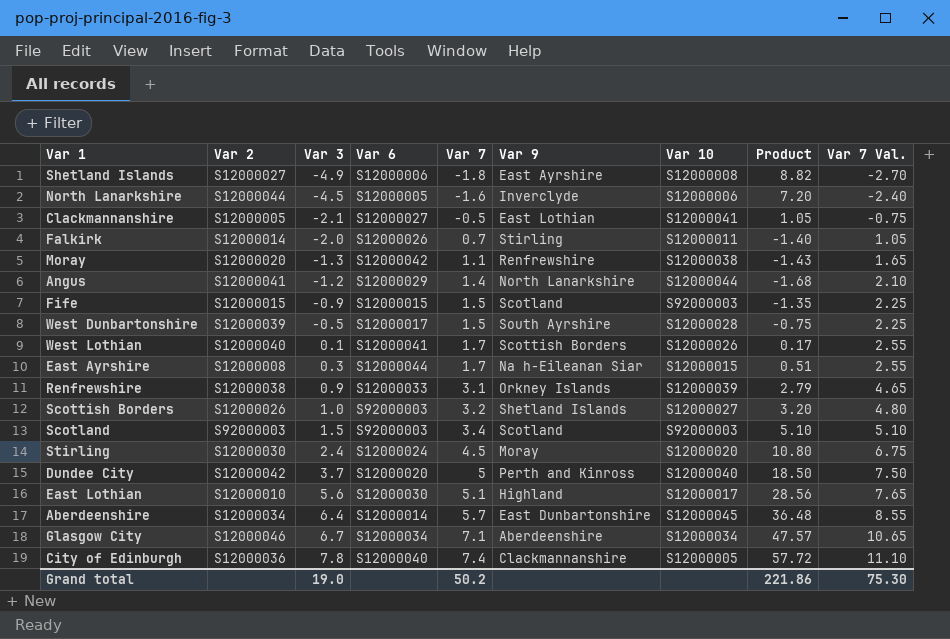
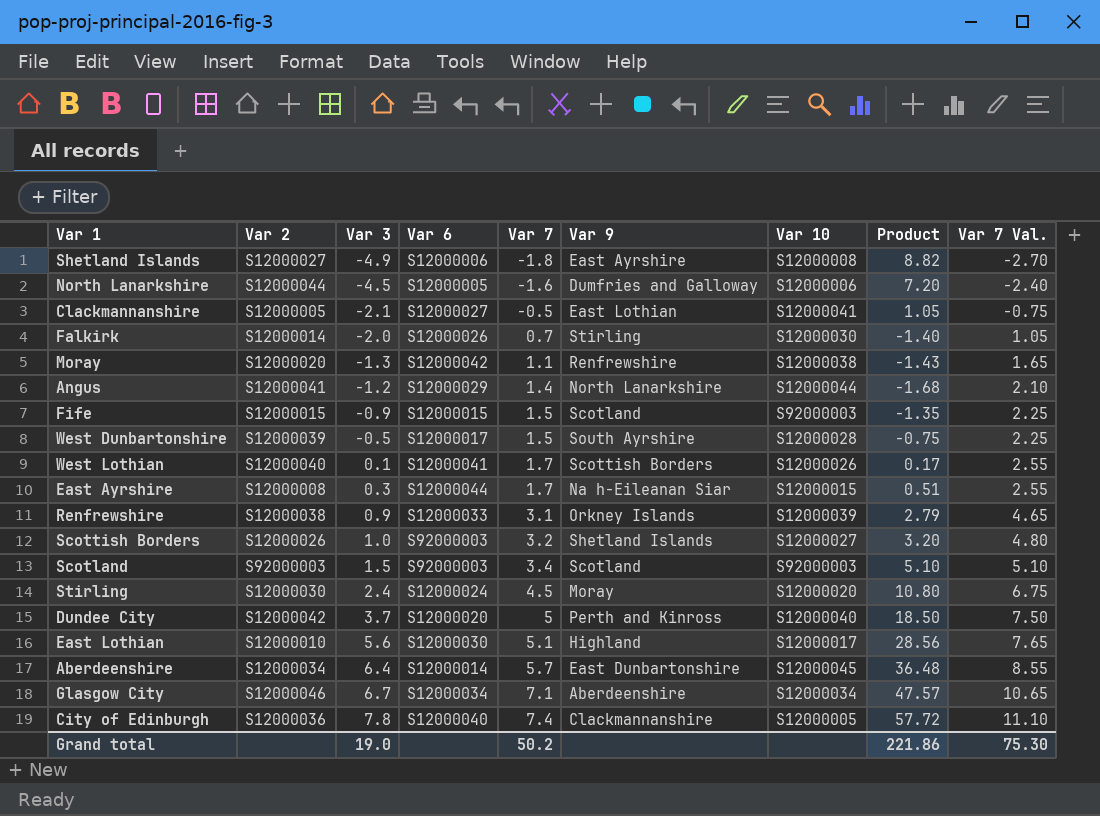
North Lanarkshire | Var 9: Inverclyde -> Dumfries and Galloway
Falkirk | Var 10: S12000011 -> S12000030

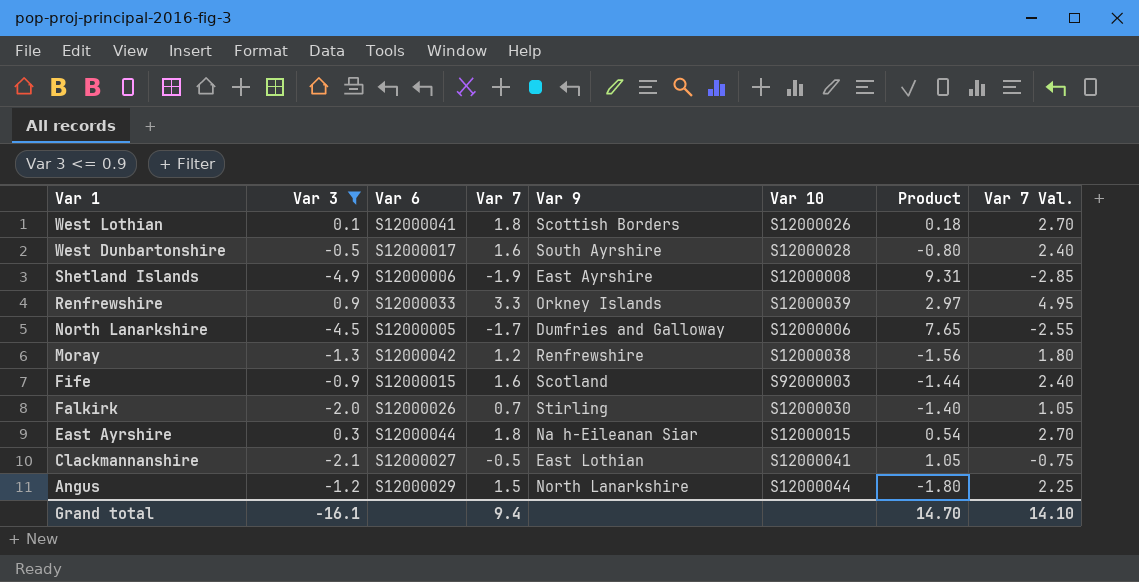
filter: none -> Var 3 <= 0.9
row order: Var 3 ascending -> Var 1 descending
column Var 2 | position: 2 -> none
West Lothian | Var 7: 1.7 -> 1.8
West Lothian | Product: 0.17 -> 0.18
West Lothian | Var 7 Val.: 2.55 -> 2.70
West Dunbartonshire | Var 7: 1.5 -> 1.6
West Dunbartonshire | Product: -0.75 -> -0.80
West Dunbartonshire | Var 7 Val.: 2.25 -> 2.40
Shetland Islands | Var 7: -1.8 -> -1.9
Shetland Islands | Product: 8.82 -> 9.31
Shetland Islands | Var 7 Val.: -2.70 -> -2.85
Renfrewshire | Var 7: 3.1 -> 3.3
Renfrewshire | Product: 2.79 -> 2.97
Renfrewshire | Var 7 Val.: 4.65 -> 4.95
North Lanarkshire | Var 7: -1.6 -> -1.7
North Lanarkshire | Product: 7.20 -> 7.65
North Lanarkshire | Var 7 Val.: -2.40 -> -2.55
Moray | Var 7: 1.1 -> 1.2
Moray | Product: -1.43 -> -1.56
Moray | Var 7 Val.: 1.65 -> 1.80
Fife | Var 7: 1.5 -> 1.6
Fife | Product: -1.35 -> -1.44
Fife | Var 7 Val.: 2.25 -> 2.40
East Ayrshire | Var 7: 1.7 -> 1.8
East Ayrshire | Product: 0.51 -> 0.54
East Ayrshire | Var 7 Val.: 2.55 -> 2.70
Angus | Var 7: 1.4 -> 1.5
Angus | Product: -1.68 -> -1.80
Angus | Var 7 Val.: 2.10 -> 2.25
Grand total | Var 3: 19.0 -> -16.1
Grand total | Var 7: 50.2 -> 9.4
Grand total | Product: 221.86 -> 14.70
Grand total | Var 7 Val.: 75.30 -> 14.10

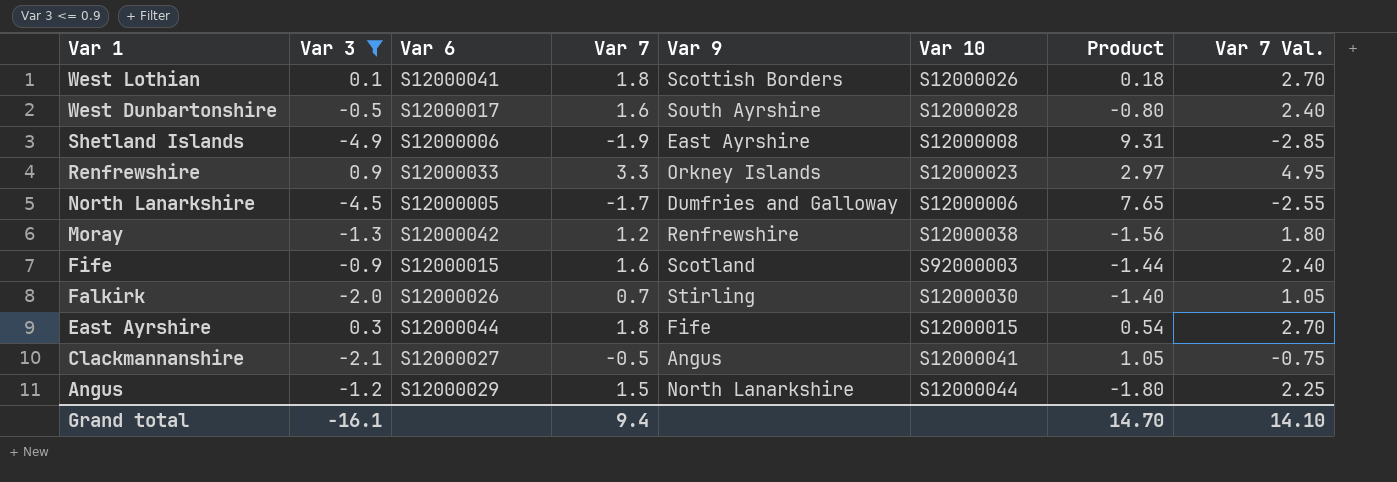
Renfrewshire | Var 10: S12000039 -> S12000023
East Ayrshire | Var 9: Na h-Eileanan Siar -> Fife
Clackmannanshire | Var 9: East Lothian -> Angus

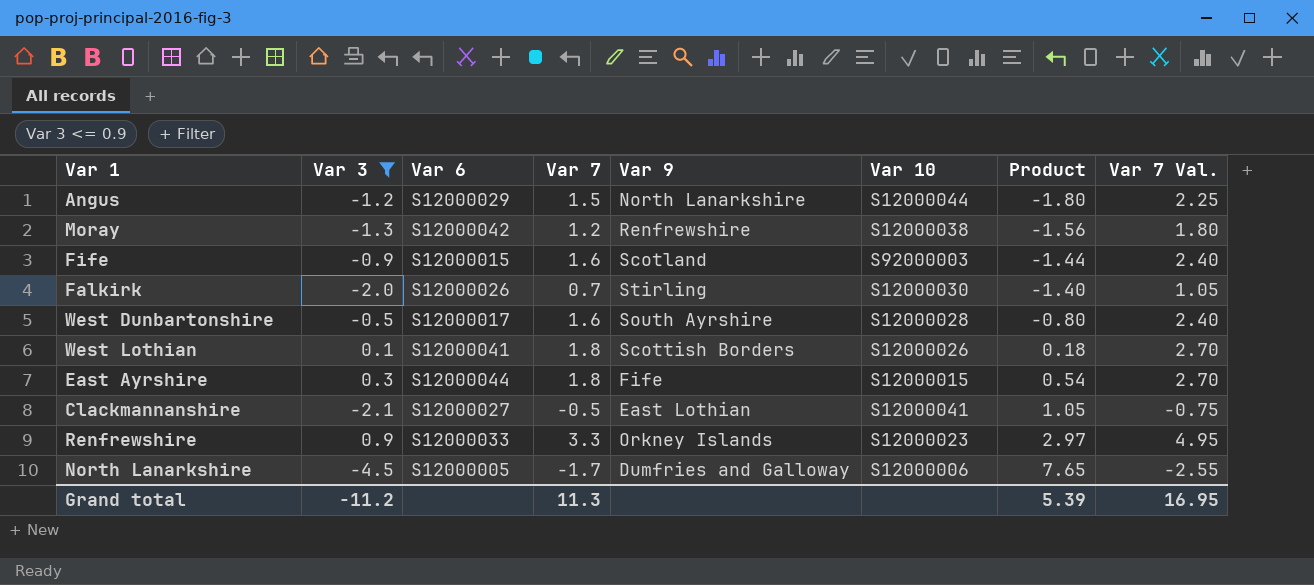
row order: Var 1 descending -> Product ascending
row Shetland Islands: -4.9 | S12000006 | -1.9 | East Ayrshire | S12000008 | 9.31 | -2.85 -> none
Clackmannanshire | Var 9: Angus -> East Lothian
Grand total | Var 3: -16.1 -> -11.2
Grand total | Var 7: 9.4 -> 11.3
Grand total | Product: 14.70 -> 5.39
Grand total | Var 7 Val.: 14.10 -> 16.95

